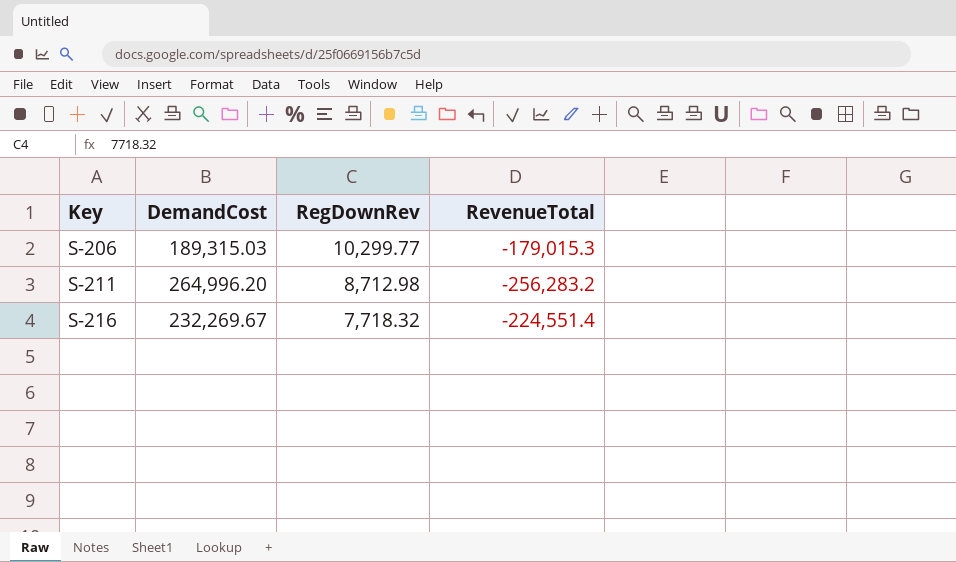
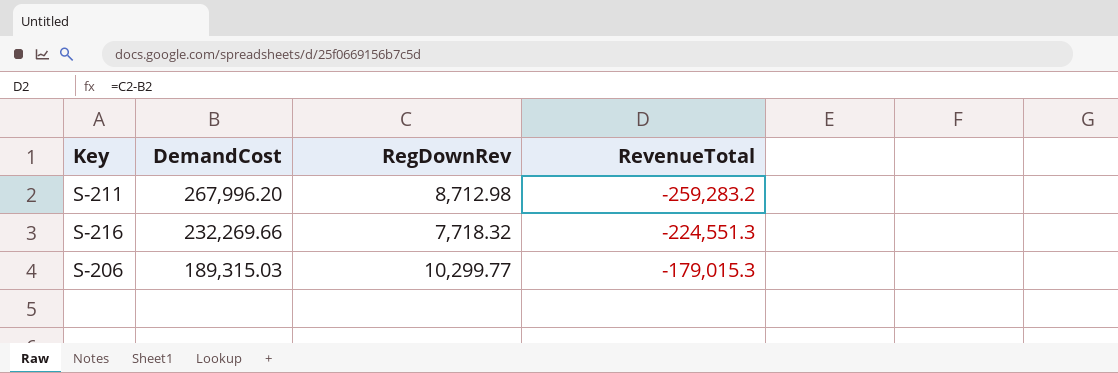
row order: Key ascending -> DemandCost descending
S-211 | DemandCost: 264,996.20 -> 267,996.20
S-211 | RevenueTotal: -256,283.2 -> -259,283.2
S-216 | DemandCost: 232,269.67 -> 232,269.66
S-216 | RevenueTotal: -224,551.4 -> -224,551.3

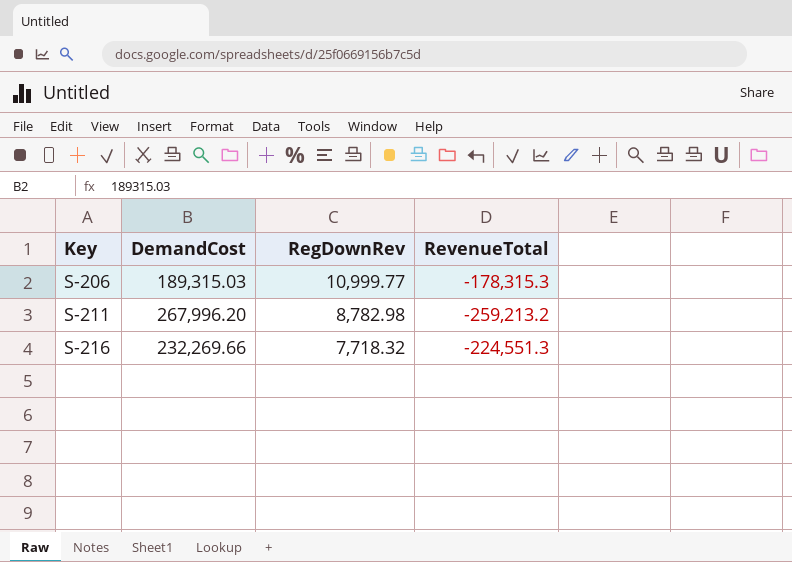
row order: DemandCost descending -> Key ascending
S-206 | RegDownRev: 10,299.77 -> 10,999.77
S-206 | RevenueTotal: -179,015.3 -> -178,315.3
S-211 | RegDownRev: 8,712.98 -> 8,782.98
S-211 | RevenueTotal: -259,283.2 -> -259,213.2

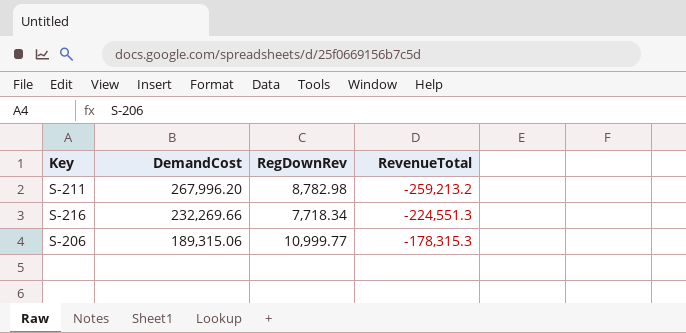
row order: Key ascending -> DemandCost descending
S-216 | RegDownRev: 7,718.32 -> 7,718.34
S-206 | DemandCost: 189,315.03 -> 189,315.06

